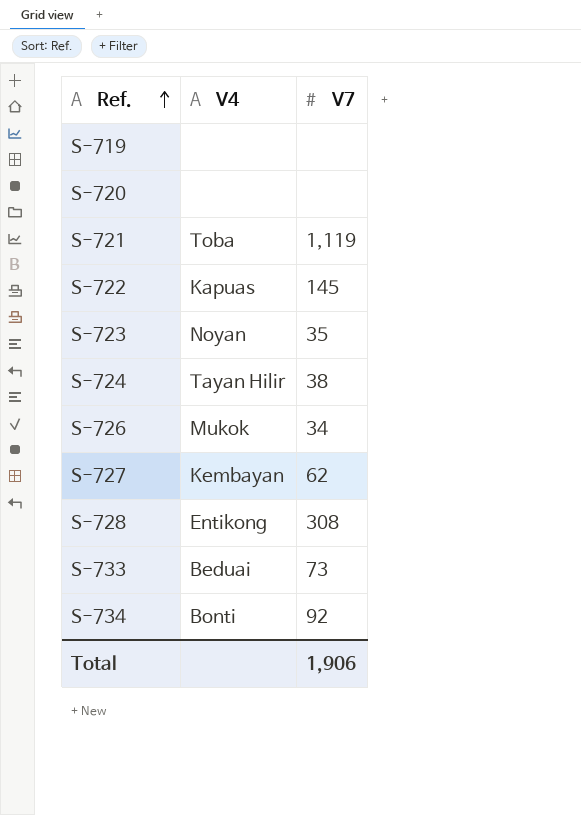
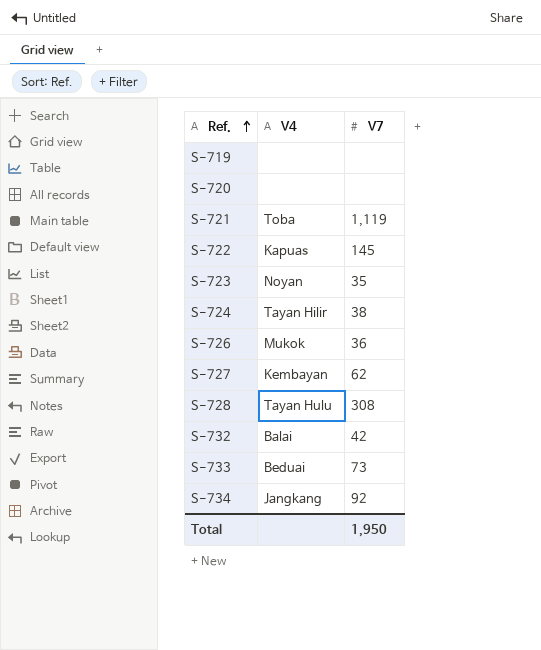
S-726 | V7: 34 -> 36
S-728 | V4: Entikong -> Tayan Hulu
row S-732: none -> Balai | 42
S-734 | V4: Bonti -> Jangkang
Total | V7: 1,906 -> 1,950

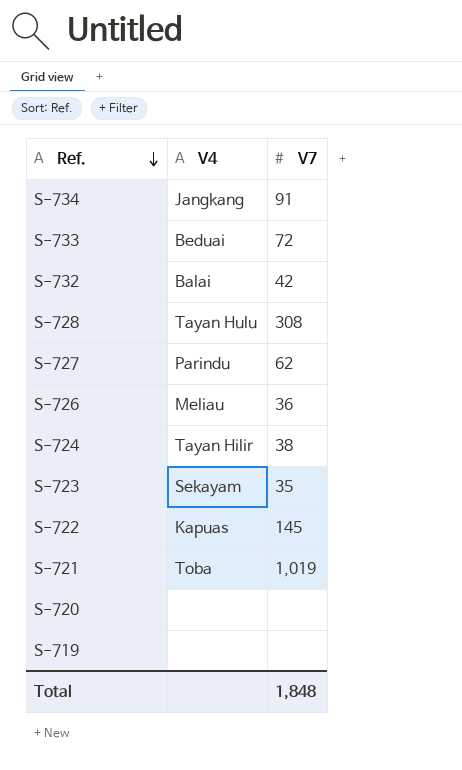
row order: Ref. ascending -> Ref. descending
S-734 | V7: 92 -> 91
S-733 | V7: 73 -> 72
S-727 | V4: Kembayan -> Parindu
S-726 | V4: Mukok -> Meliau
S-723 | V4: Noyan -> Sekayam
S-721 | V7: 1,119 -> 1,019
Total | V7: 1,950 -> 1,848

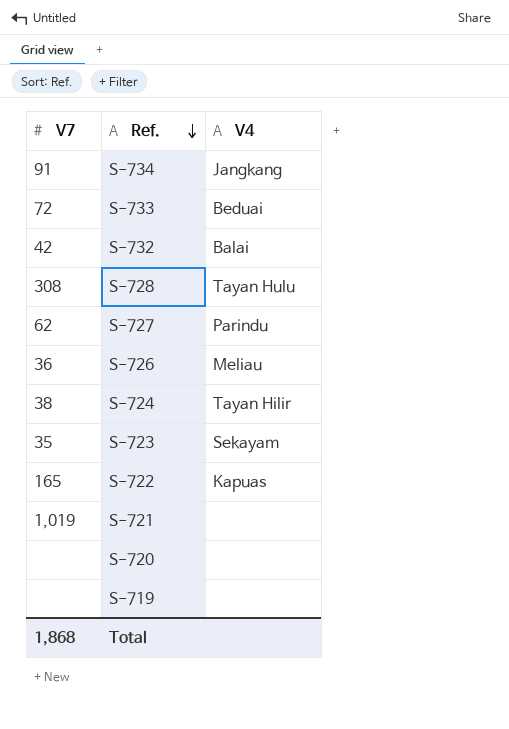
column V7 | position: 3 -> 1
S-722 | V7: 145 -> 165
S-721 | V4: Toba -> none
Total | V7: 1,848 -> 1,868

